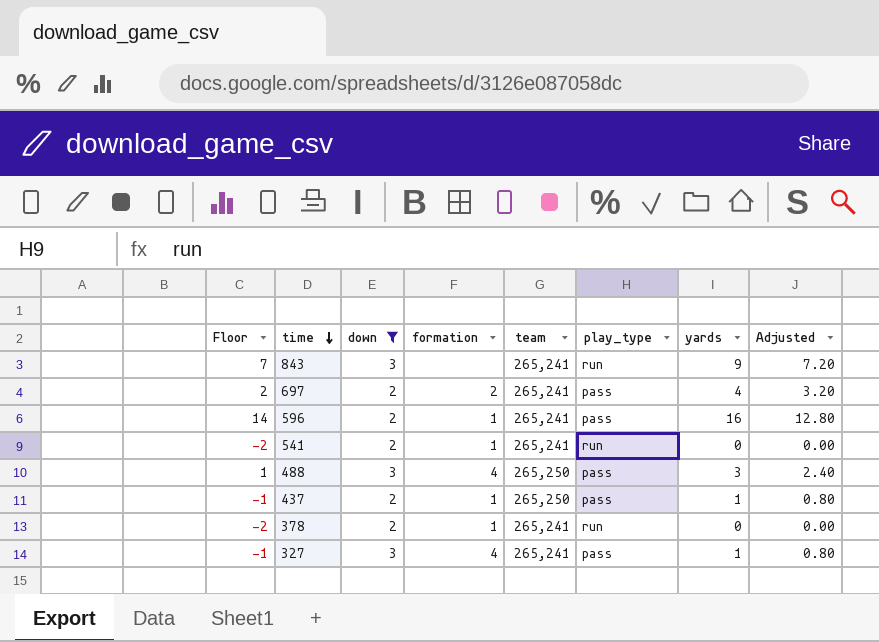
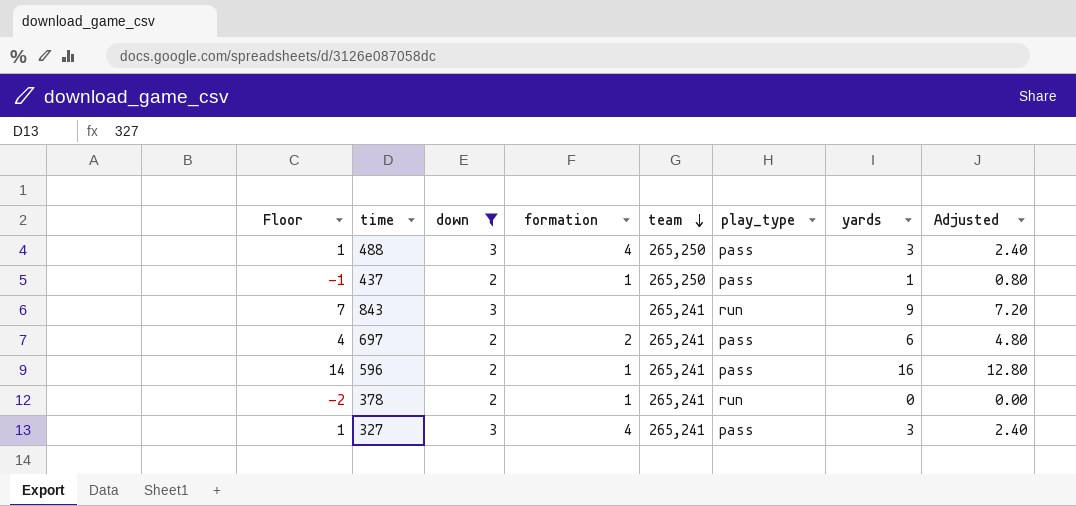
row order: time descending -> team descending
row 541: -2 | 2 | 1 | 265,241 | run | 0 | 0.00 -> none
697 | Floor: 2 -> 4
697 | yards: 4 -> 6
697 | Adjusted: 3.20 -> 4.80
327 | Floor: -1 -> 1
327 | yards: 1 -> 3
327 | Adjusted: 0.80 -> 2.40

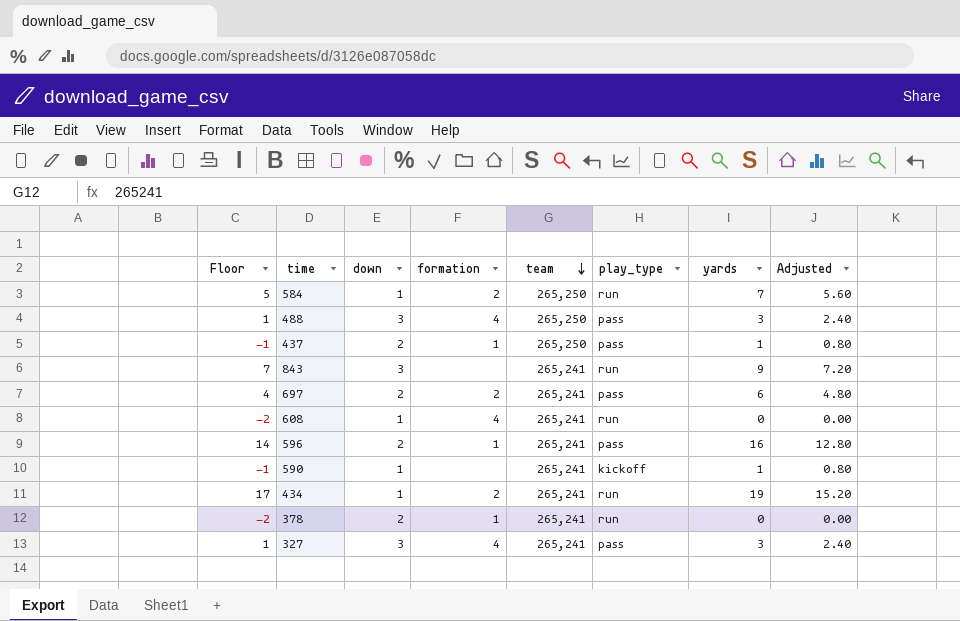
filter: down != 1 -> none

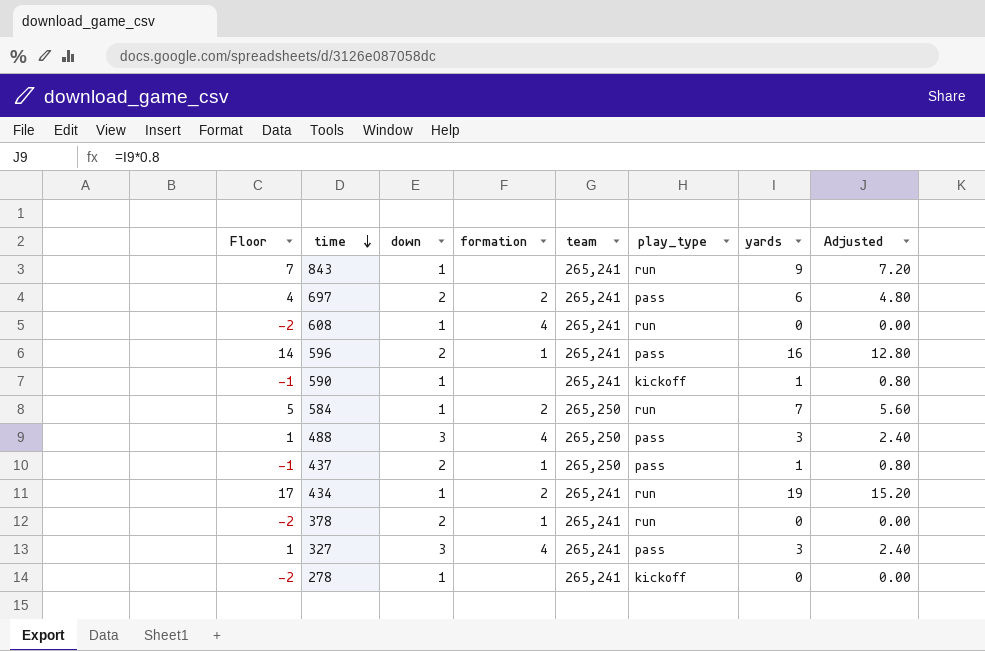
row order: team descending -> time descending
843 | down: 3 -> 1
row 278: none -> -2 | 1 | none | 265,241 | kickoff | 0 | 0.00

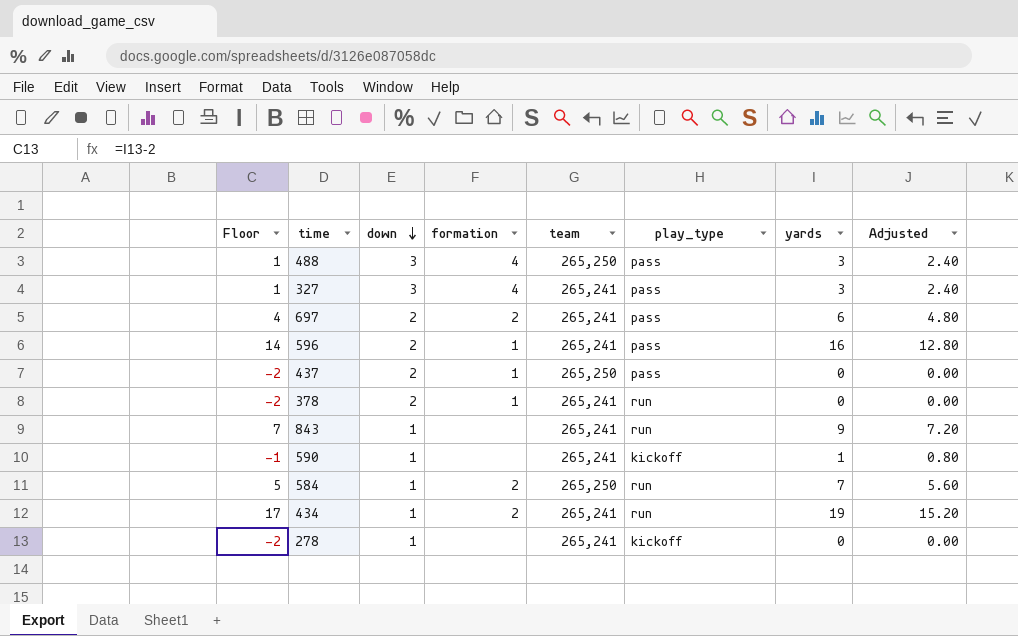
row order: time descending -> down descending
row 608: -2 | 1 | 4 | 265,241 | run | 0 | 0.00 -> none
437 | Floor: -1 -> -2
437 | yards: 1 -> 0
437 | Adjusted: 0.80 -> 0.00

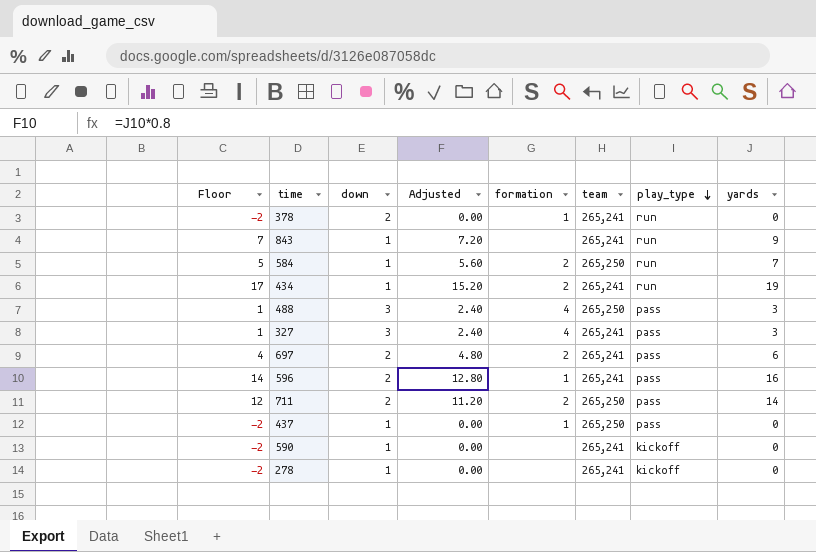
row order: down descending -> play_type descending
column Adjusted | position: 8 -> 4
row 711: none -> 12 | 2 | 11.20 | 2 | 265,250 | pass | 14
437 | down: 2 -> 1
590 | Floor: -1 -> -2
590 | Adjusted: 0.80 -> 0.00
590 | yards: 1 -> 0

